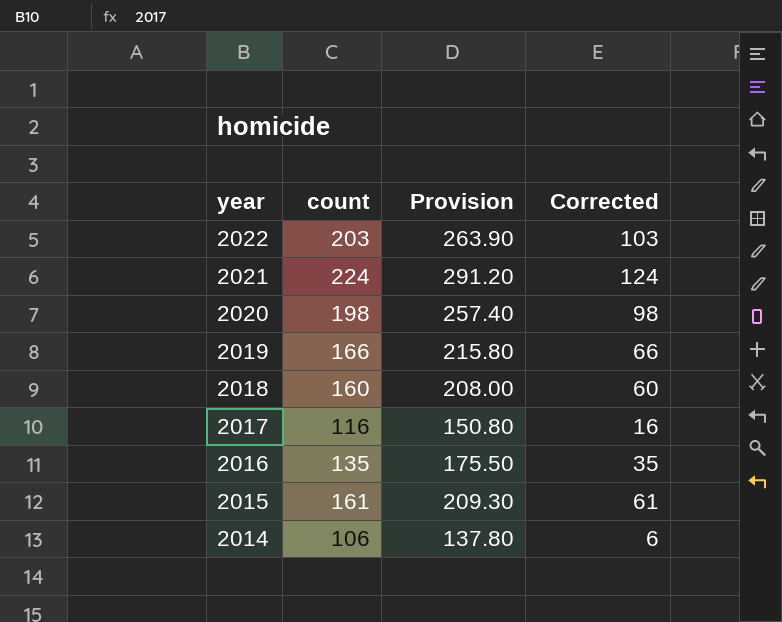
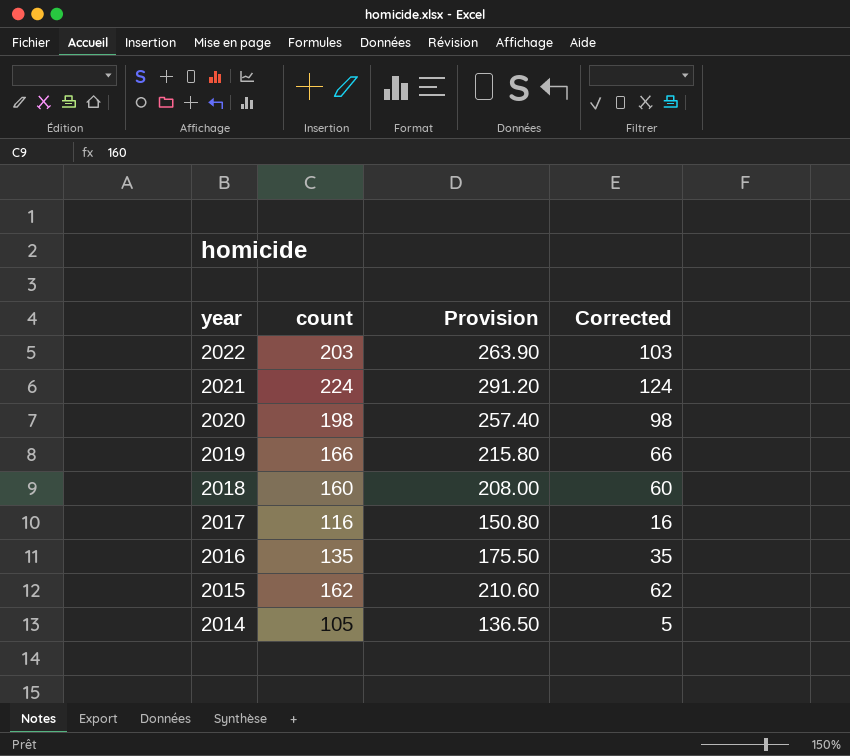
2015 | count: 161 -> 162
2015 | Provision: 209.30 -> 210.60
2015 | Corrected: 61 -> 62
2014 | count: 106 -> 105
2014 | Provision: 137.80 -> 136.50
2014 | Corrected: 6 -> 5

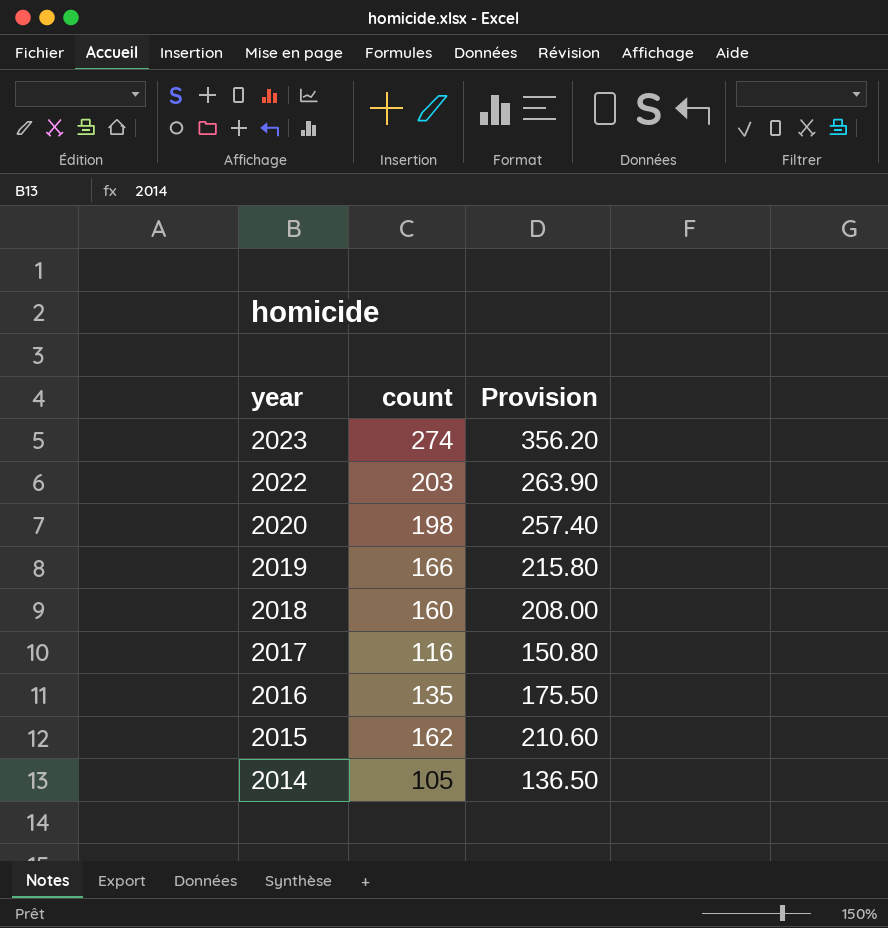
column Corrected | formula: [count] - 100 -> none
row 2021: 224 | 291.20 | 124 -> none
row 2023: none -> 274 | 356.20

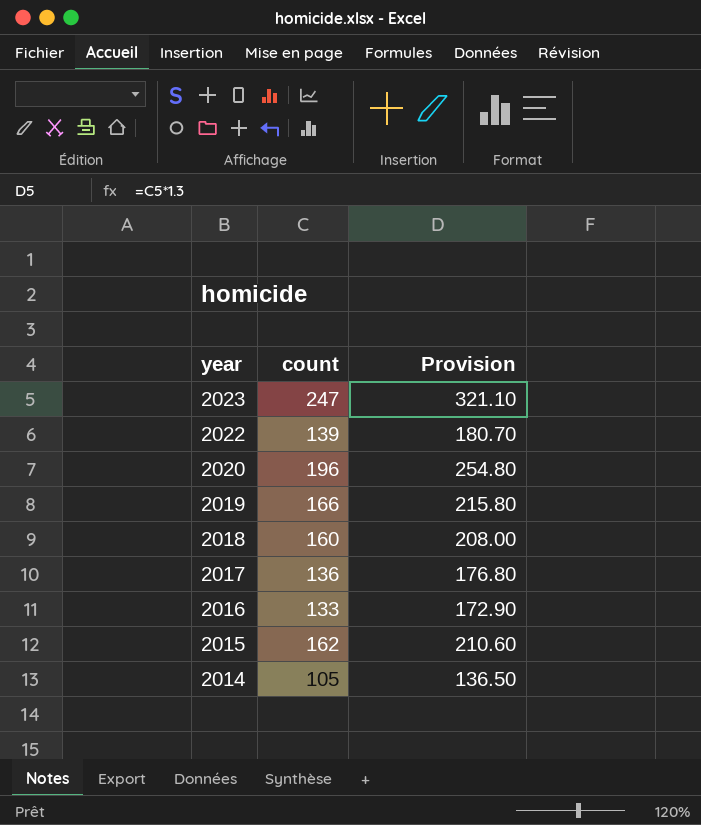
2023 | count: 274 -> 247
2023 | Provision: 356.20 -> 321.10
2022 | count: 203 -> 139
2022 | Provision: 263.90 -> 180.70
2020 | count: 198 -> 196
2020 | Provision: 257.40 -> 254.80
2017 | count: 116 -> 136
2017 | Provision: 150.80 -> 176.80
2016 | count: 135 -> 133
2016 | Provision: 175.50 -> 172.90

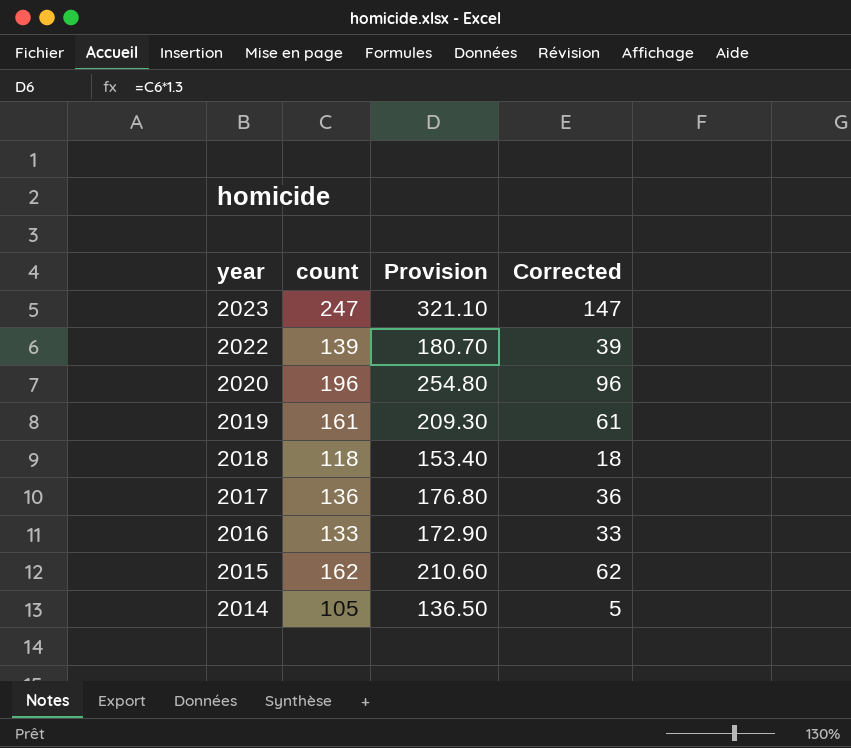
column Corrected | formula: none -> [count] - 100
2019 | count: 166 -> 161
2019 | Provision: 215.80 -> 209.30
2018 | count: 160 -> 118
2018 | Provision: 208.00 -> 153.40

